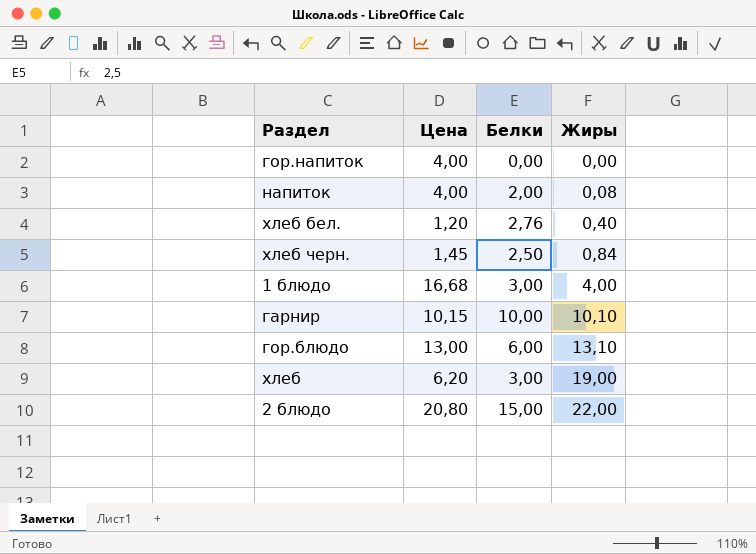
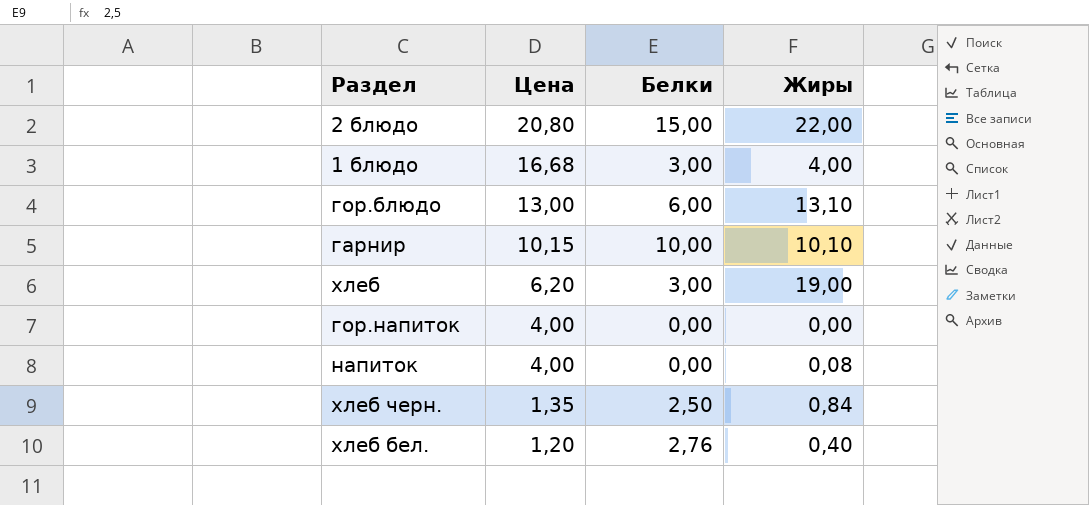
row order: Жиры ascending -> Цена descending
напиток | Белки: 2,00 -> 0,00
хлеб черн. | Цена: 1,45 -> 1,35

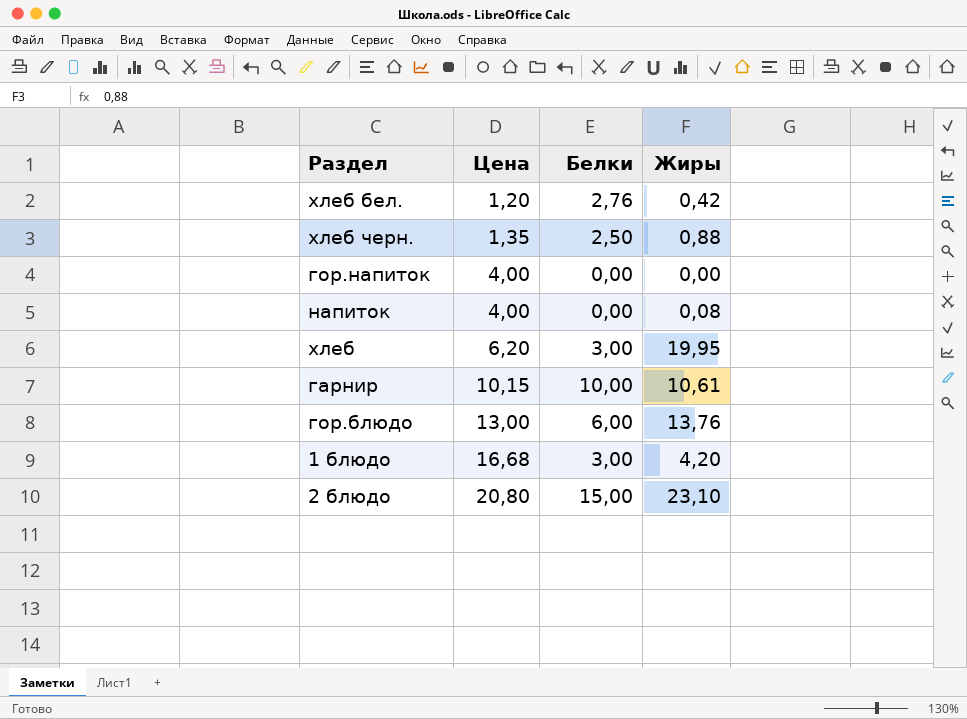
row order: Цена descending -> Цена ascending
хлеб бел. | Жиры: 0,40 -> 0,42
хлеб черн. | Жиры: 0,84 -> 0,88
хлеб | Жиры: 19,00 -> 19,95
гарнир | Жиры: 10,10 -> 10,61
гор.блюдо | Жиры: 13,10 -> 13,76
1 блюдо | Жиры: 4,00 -> 4,20
2 блюдо | Жиры: 22,00 -> 23,10

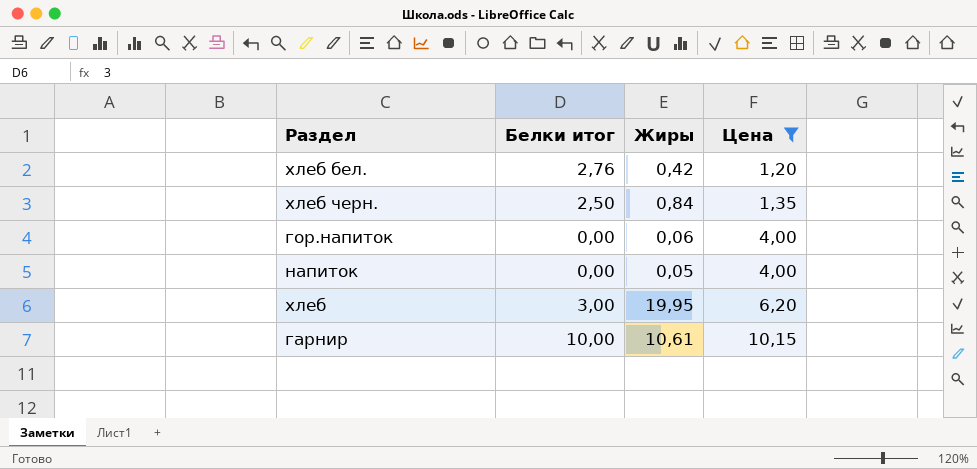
filter: none -> Цена <= 10,15
column name: Белки -> Белки итог
column Цена | position: 2 -> 4
хлеб черн. | Жиры: 0,88 -> 0,84
гор.напиток | Жиры: 0,00 -> 0,06
напиток | Жиры: 0,08 -> 0,05

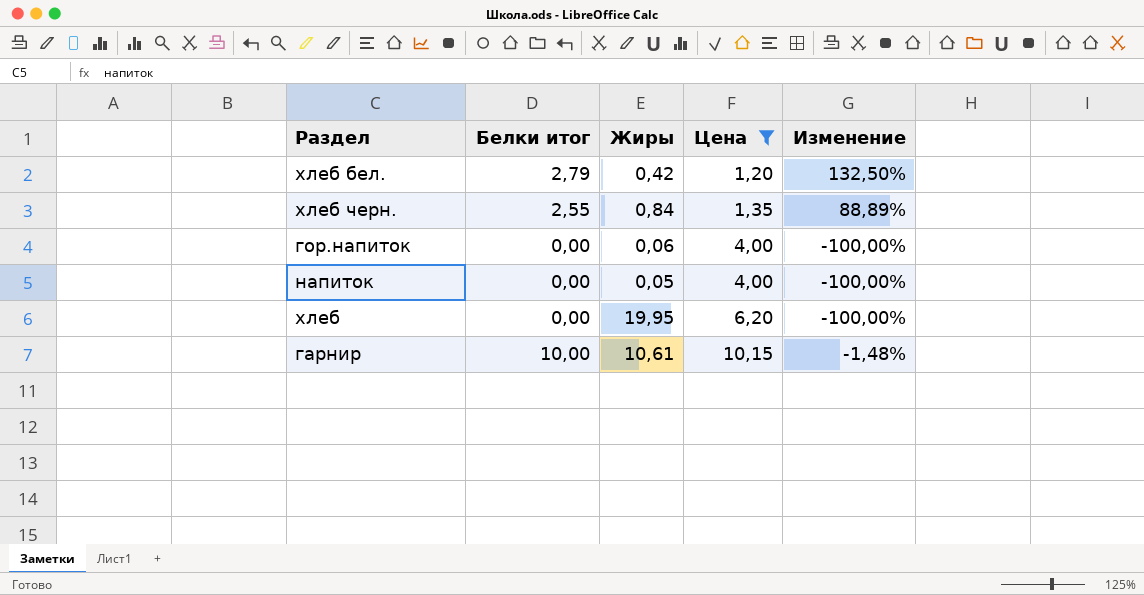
column Изменение | formula: none -> ([Белки итог] - [Цена]) / [Цена]
хлеб бел. | Белки итог: 2,76 -> 2,79
хлеб черн. | Белки итог: 2,50 -> 2,55
хлеб | Белки итог: 3,00 -> 0,00

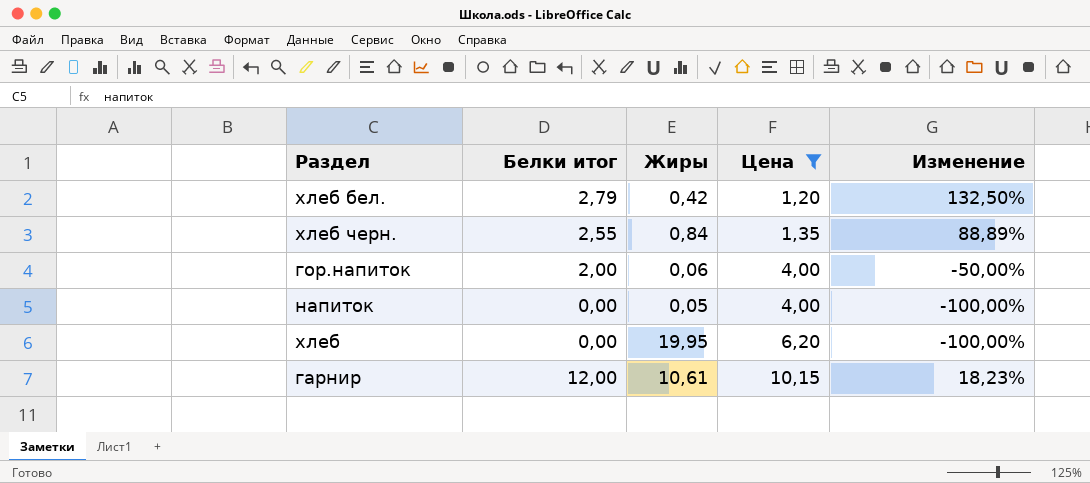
гор.напиток | Белки итог: 0,00 -> 2,00
гор.напиток | Изменение: -100,00% -> -50,00%
гарнир | Белки итог: 10,00 -> 12,00
гарнир | Изменение: -1,48% -> 18,23%

